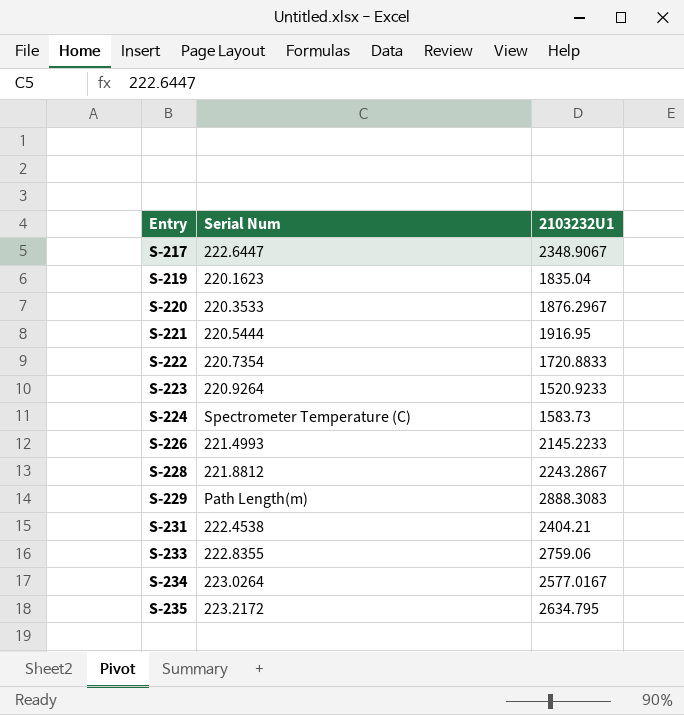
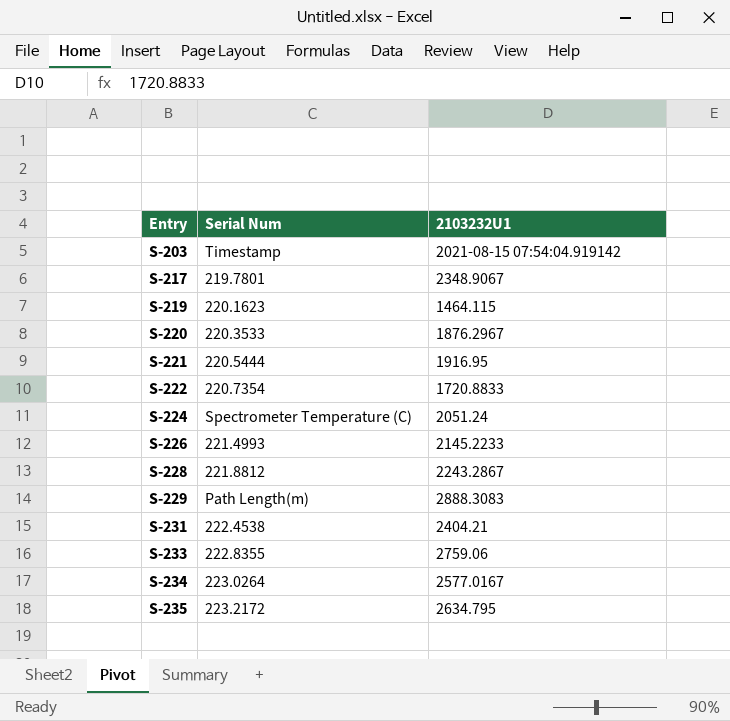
row S-223: 220.9264 | 1520.9233 -> none
row S-203: none -> Timestamp | 2021-08-15 07:54:04.919142
S-217 | Serial Num: 222.6447 -> 219.7801
S-219 | 2103232U1: 1835.04 -> 1464.115
S-224 | 2103232U1: 1583.73 -> 2051.24

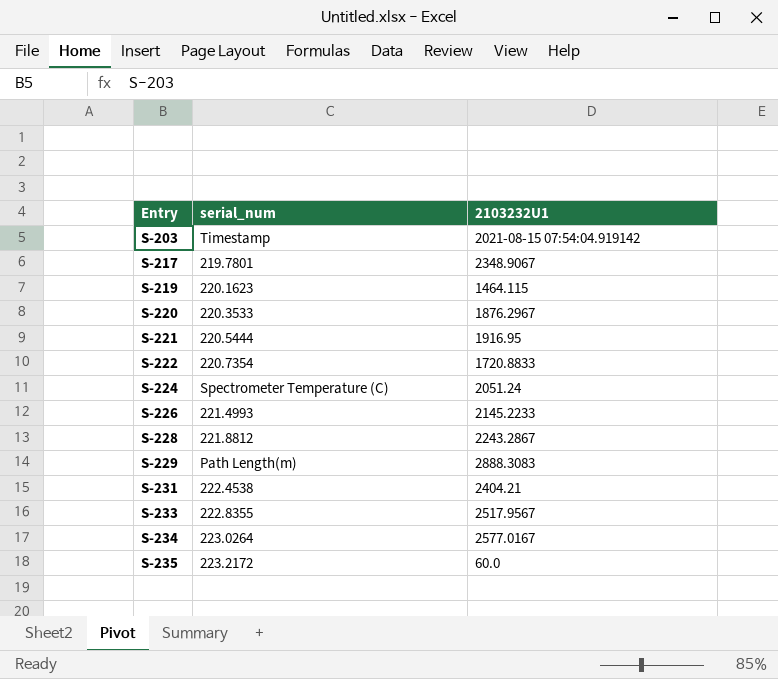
column name: Serial Num -> serial_num
S-233 | 2103232U1: 2759.06 -> 2517.9567
S-235 | 2103232U1: 2634.795 -> 60.0

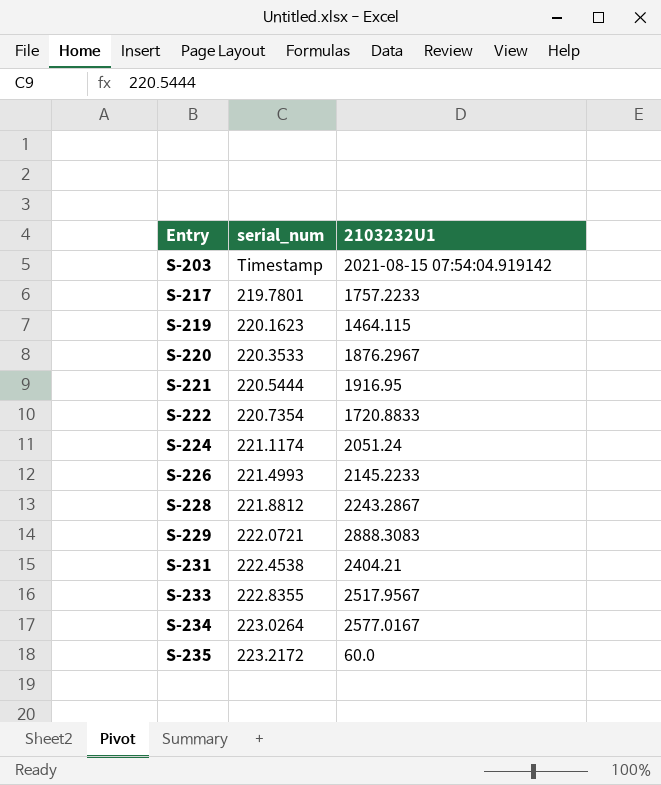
S-217 | 2103232U1: 2348.9067 -> 1757.2233
S-224 | serial_num: Spectrometer Temperature (C) -> 221.1174
S-229 | serial_num: Path Length(m) -> 222.0721

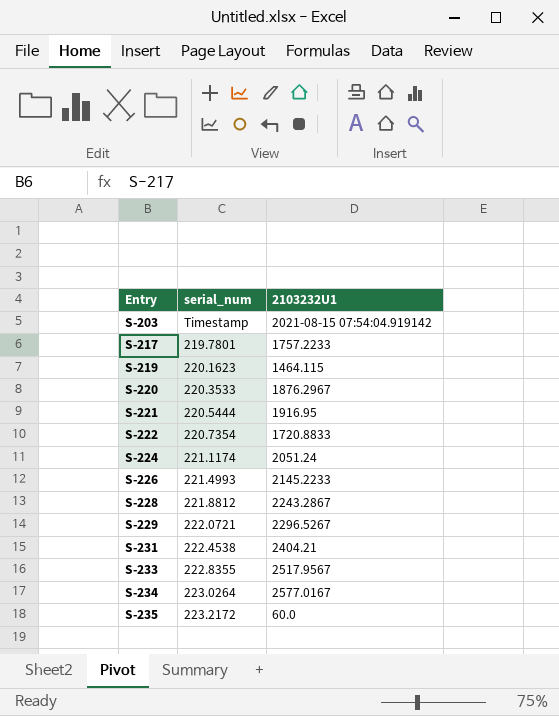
S-229 | 2103232U1: 2888.3083 -> 2296.5267

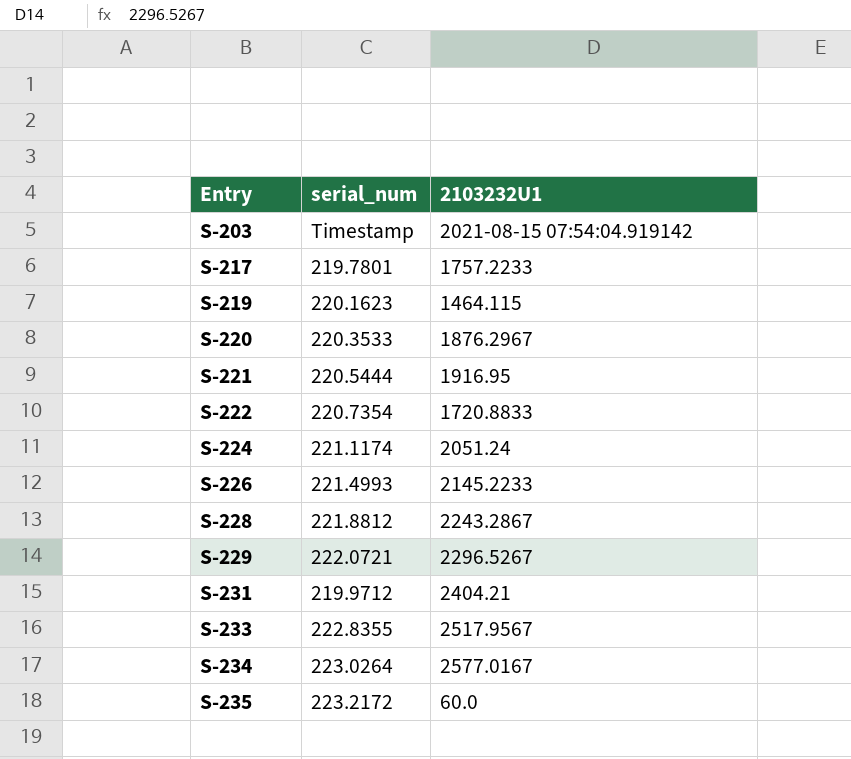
S-231 | serial_num: 222.4538 -> 219.9712

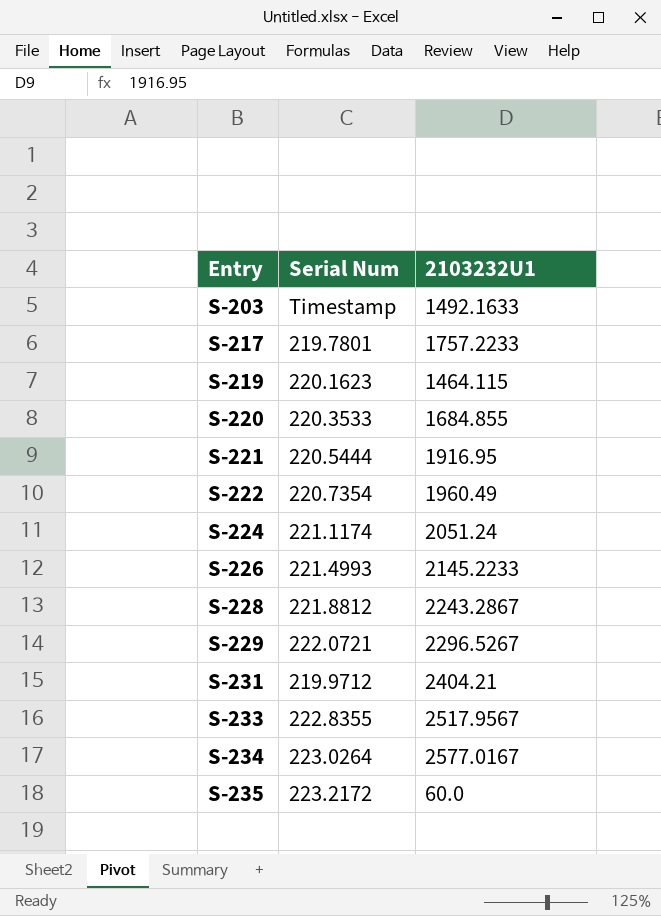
column name: serial_num -> Serial Num
S-203 | 2103232U1: 2021-08-15 07:54:04.919142 -> 1492.1633
S-220 | 2103232U1: 1876.2967 -> 1684.855
S-222 | 2103232U1: 1720.8833 -> 1960.49

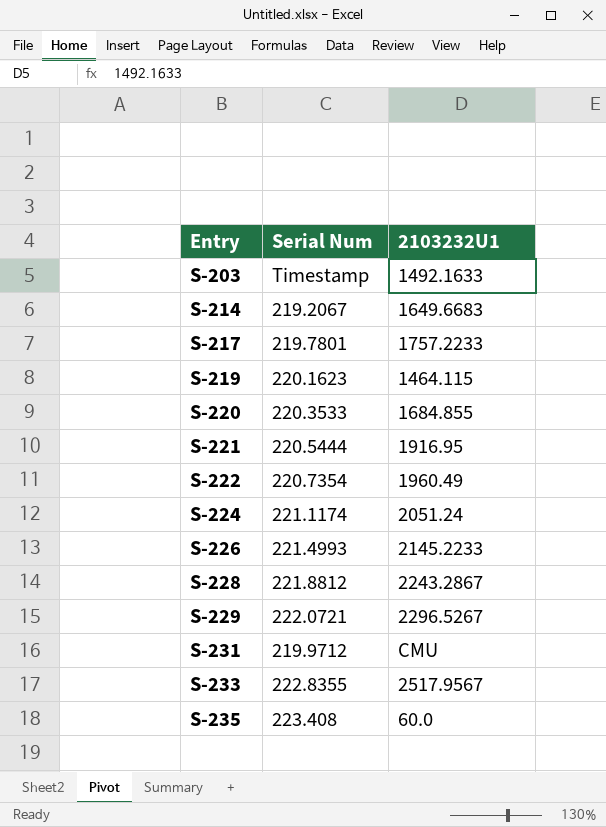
row S-234: 223.0264 | 2577.0167 -> none
row S-214: none -> 219.2067 | 1649.6683
S-231 | 2103232U1: 2404.21 -> CMU
S-235 | Serial Num: 223.2172 -> 223.408

